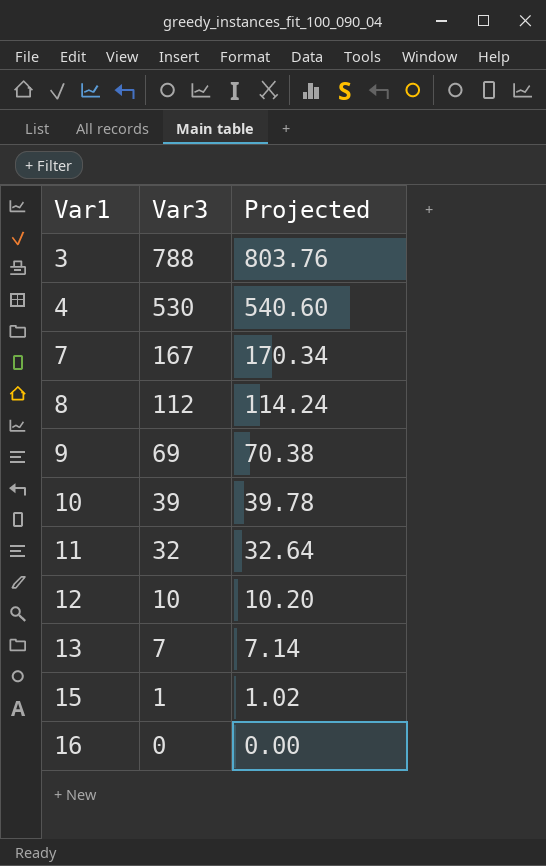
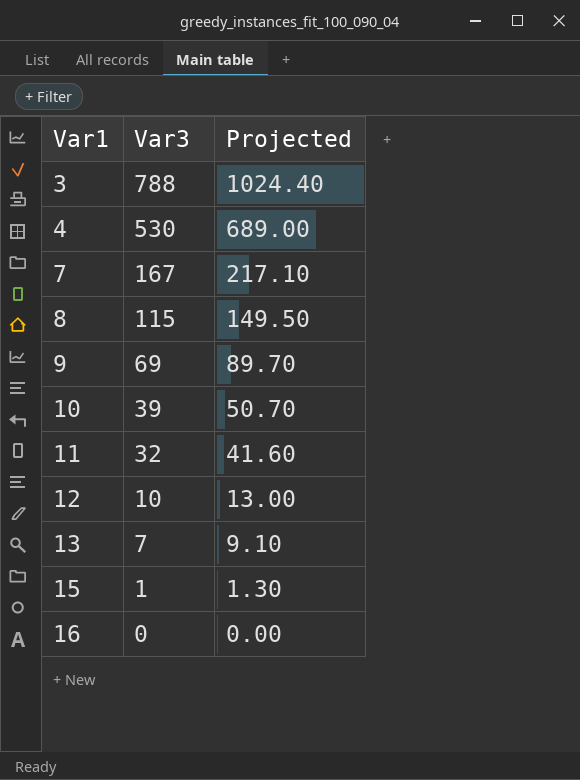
column Projected | formula: [Var3] * 1.02 -> [Var3] * 1.3
8 | Var3: 112 -> 115

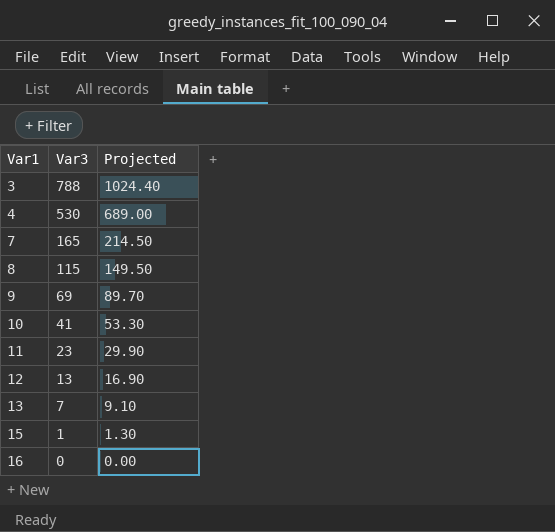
7 | Var3: 167 -> 165
7 | Projected: 217.10 -> 214.50
10 | Var3: 39 -> 41
10 | Projected: 50.70 -> 53.30
11 | Var3: 32 -> 23
11 | Projected: 41.60 -> 29.90
12 | Var3: 10 -> 13
12 | Projected: 13.00 -> 16.90

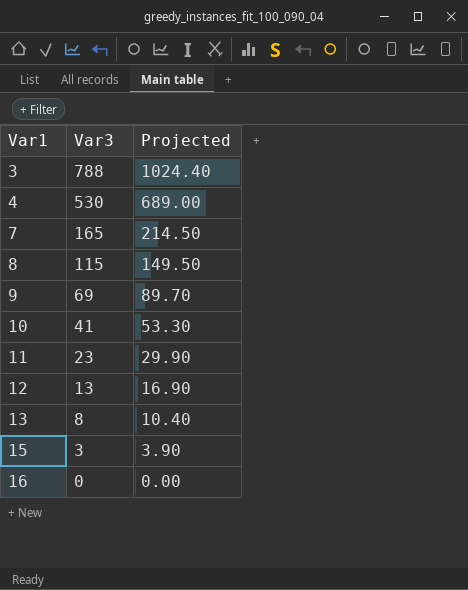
13 | Var3: 7 -> 8
13 | Projected: 9.10 -> 10.40
15 | Var3: 1 -> 3
15 | Projected: 1.30 -> 3.90

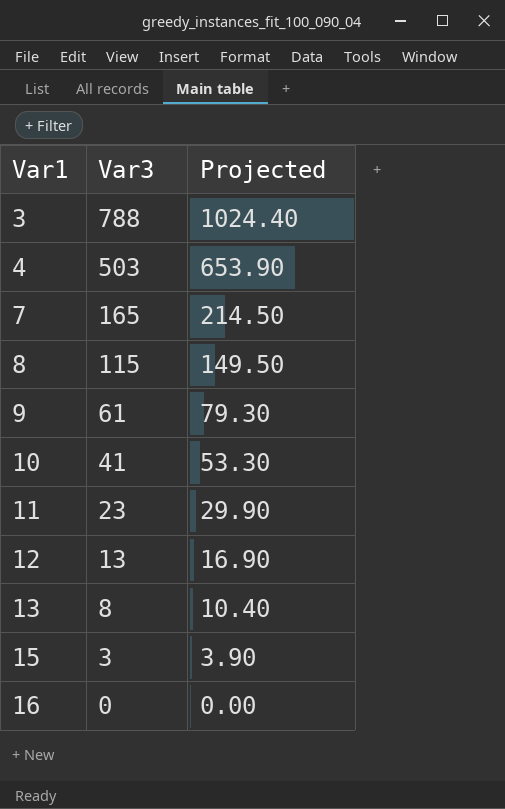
4 | Var3: 530 -> 503
4 | Projected: 689.00 -> 653.90
9 | Var3: 69 -> 61
9 | Projected: 89.70 -> 79.30

